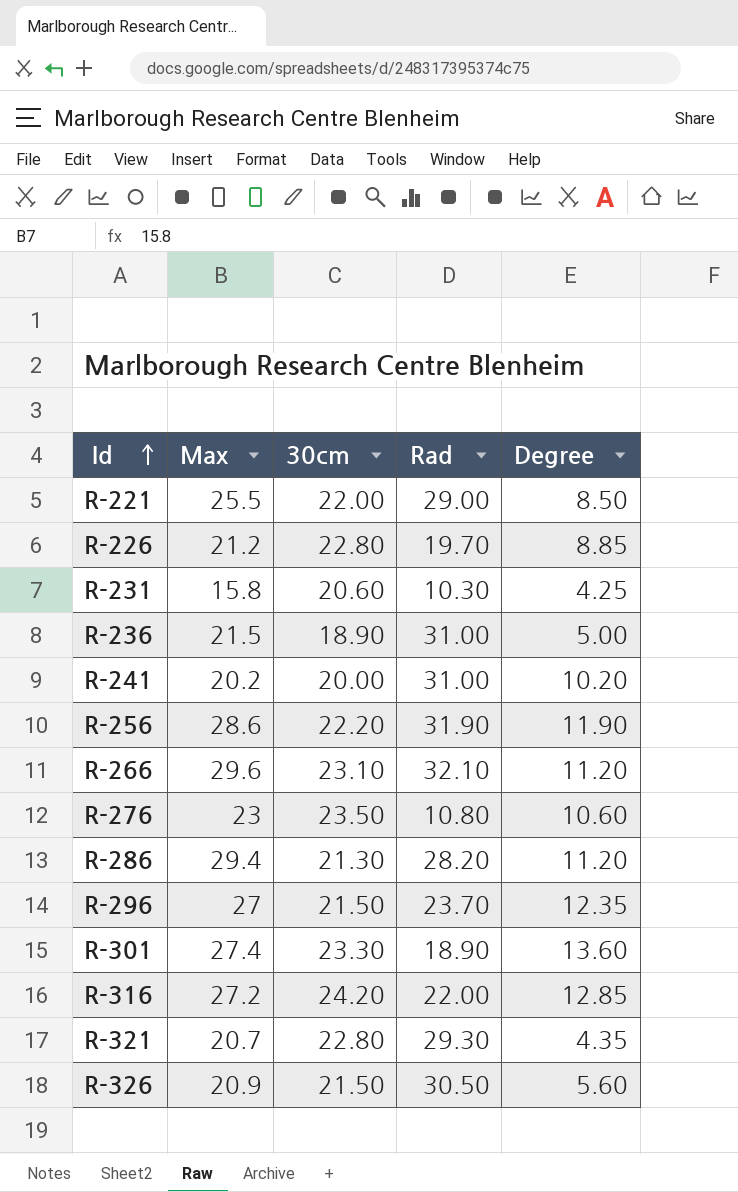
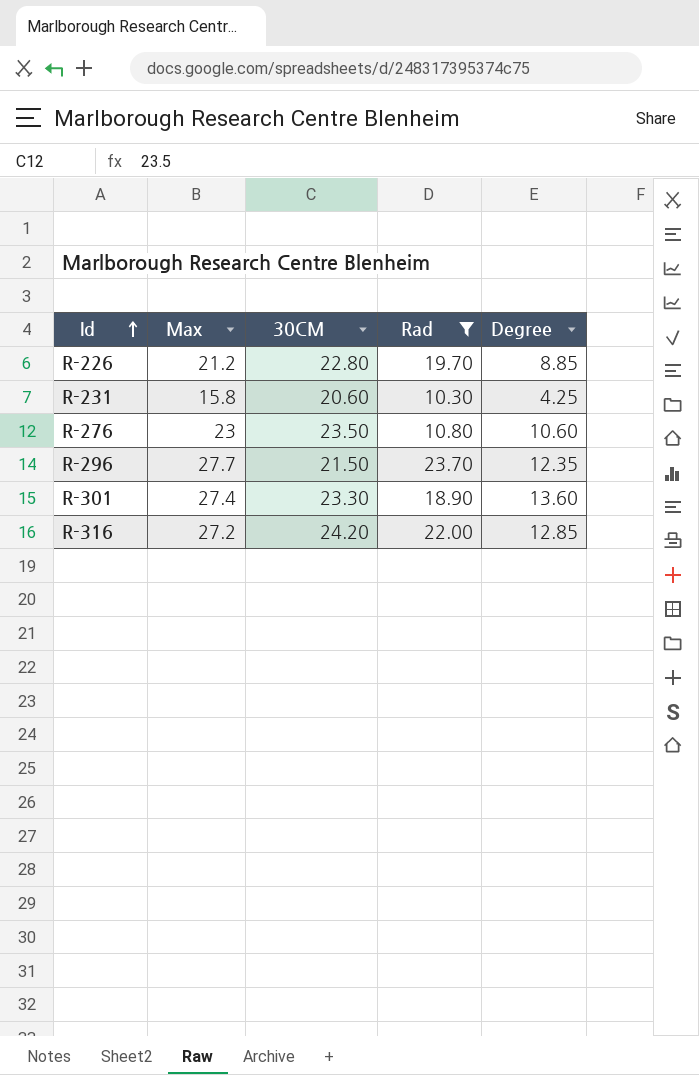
filter: none -> Rad <= 23.70
column name: 30cm -> 30CM
R-296 | Max: 27 -> 27.7

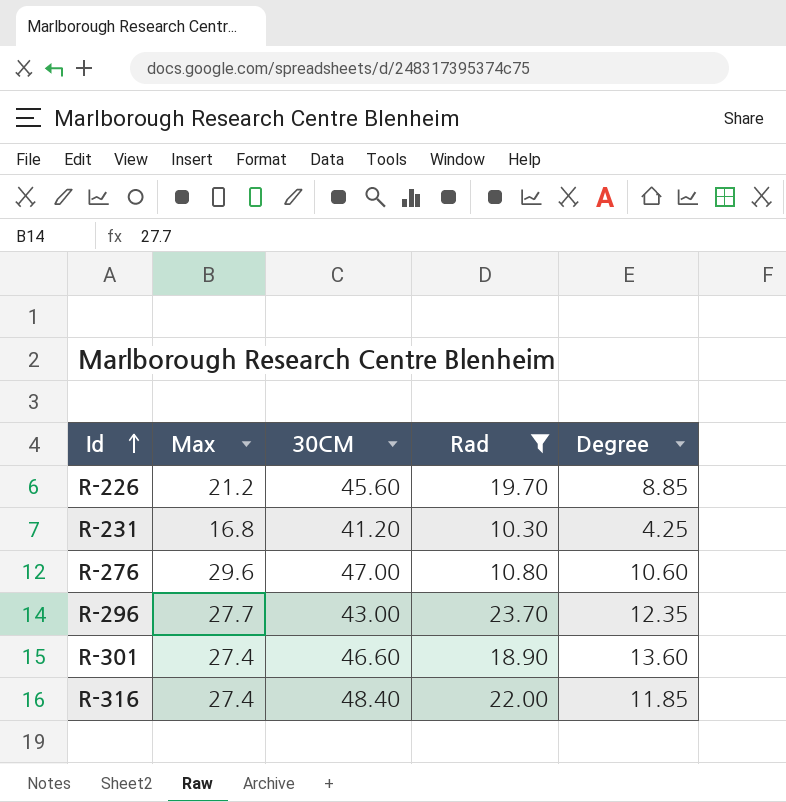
R-226 | 30CM: 22.80 -> 45.60
R-231 | Max: 15.8 -> 16.8
R-231 | 30CM: 20.60 -> 41.20
R-276 | Max: 23 -> 29.6
R-276 | 30CM: 23.50 -> 47.00
R-296 | 30CM: 21.50 -> 43.00
R-301 | 30CM: 23.30 -> 46.60
R-316 | Max: 27.2 -> 27.4
R-316 | 30CM: 24.20 -> 48.40
R-316 | Degree: 12.85 -> 11.85

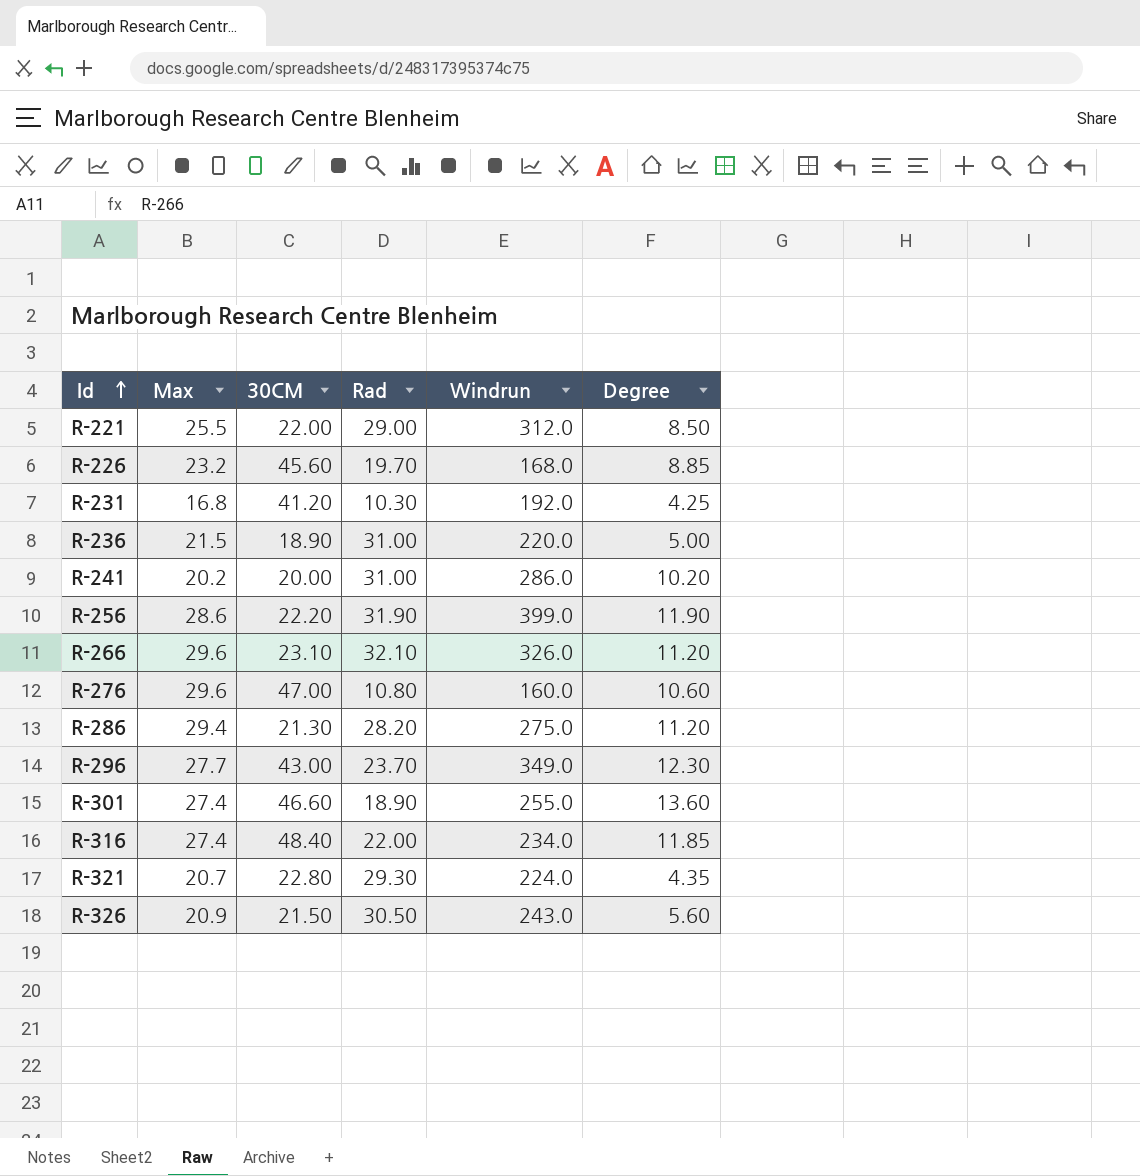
filter: Rad <= 23.70 -> none
column Windrun | position: none -> 5
R-226 | Max: 21.2 -> 23.2
R-296 | Degree: 12.35 -> 12.30

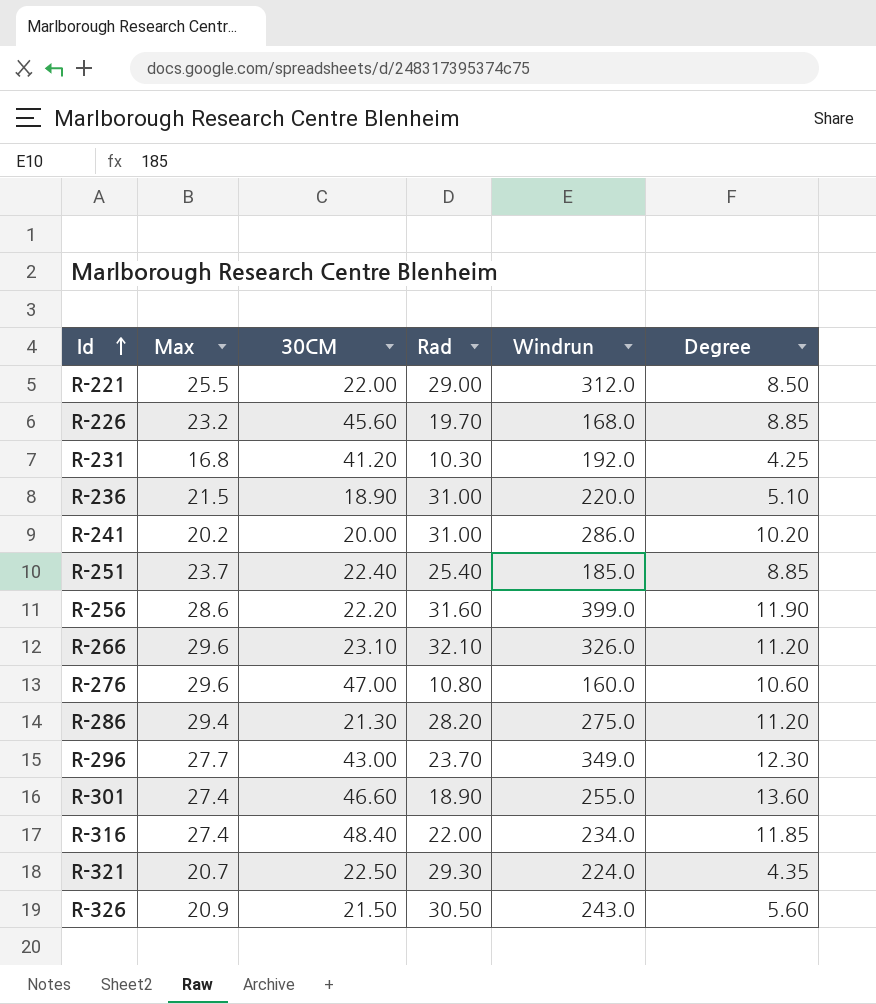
R-236 | Degree: 5.00 -> 5.10
row R-251: none -> 23.7 | 22.40 | 25.40 | 185.0 | 8.85
R-256 | Rad: 31.90 -> 31.60
R-321 | 30CM: 22.80 -> 22.50

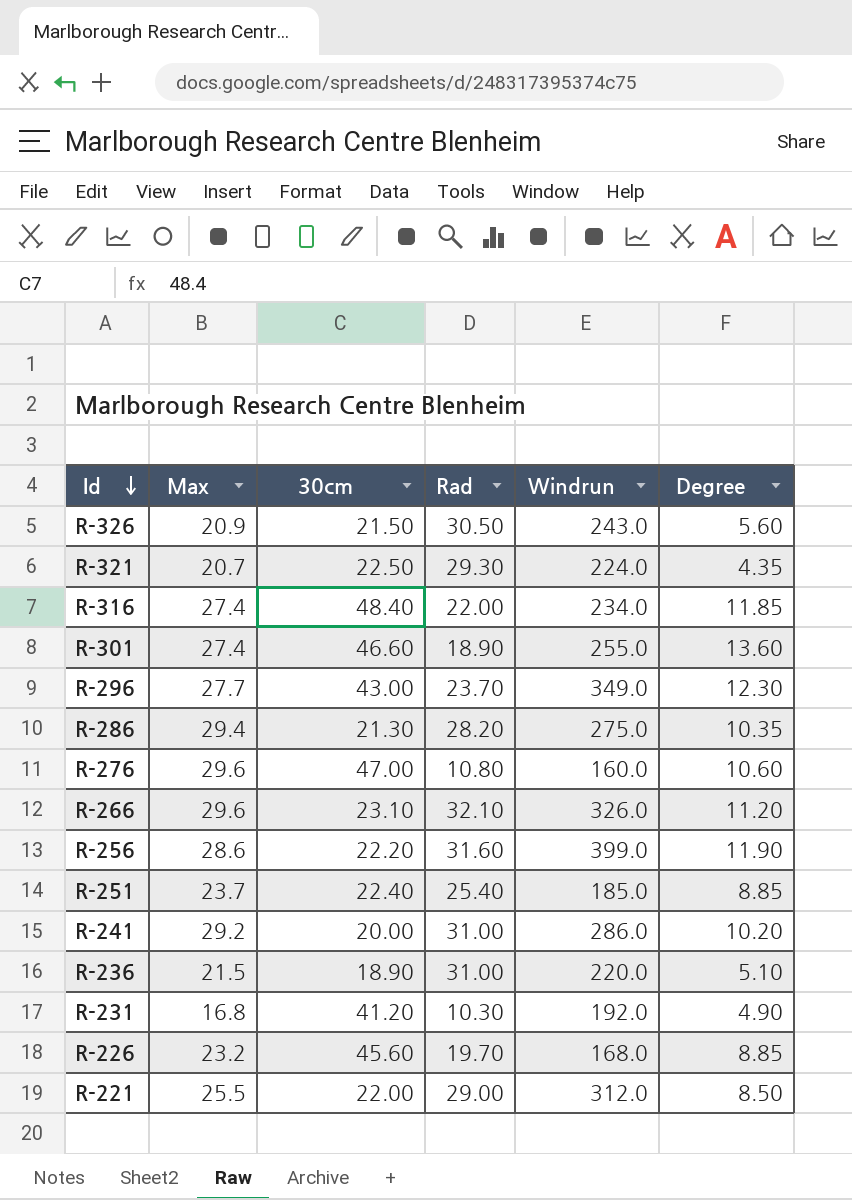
row order: Id ascending -> Id descending
column name: 30CM -> 30cm
R-286 | Degree: 11.20 -> 10.35
R-241 | Max: 20.2 -> 29.2
R-231 | Degree: 4.25 -> 4.90

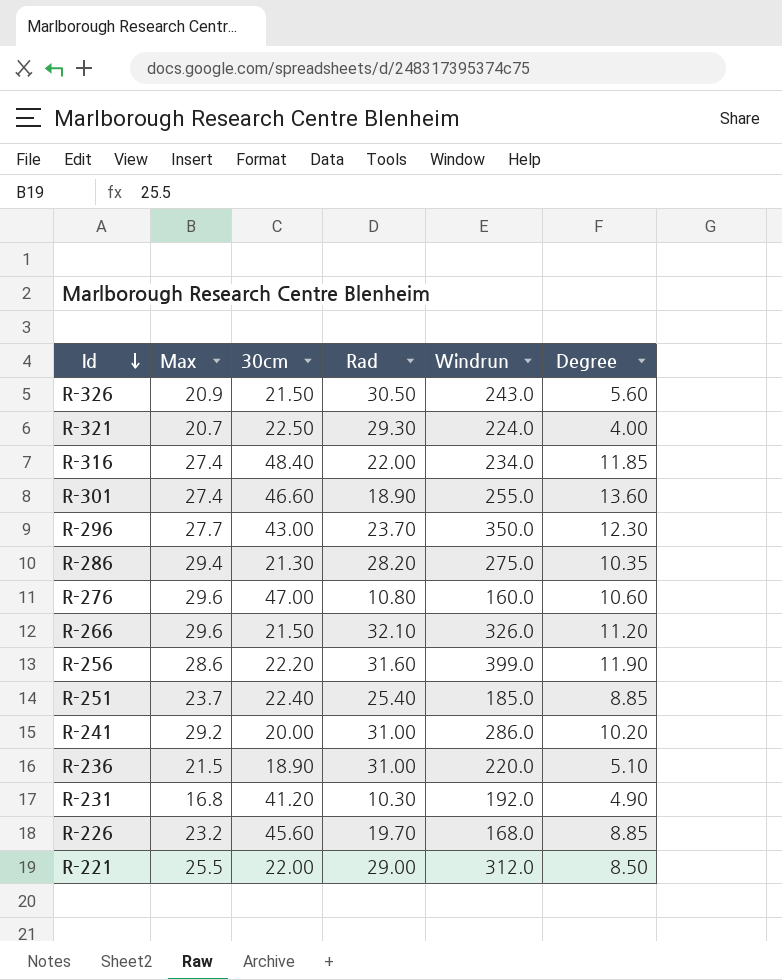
R-321 | Degree: 4.35 -> 4.00
R-296 | Windrun: 349.0 -> 350.0
R-266 | 30cm: 23.10 -> 21.50

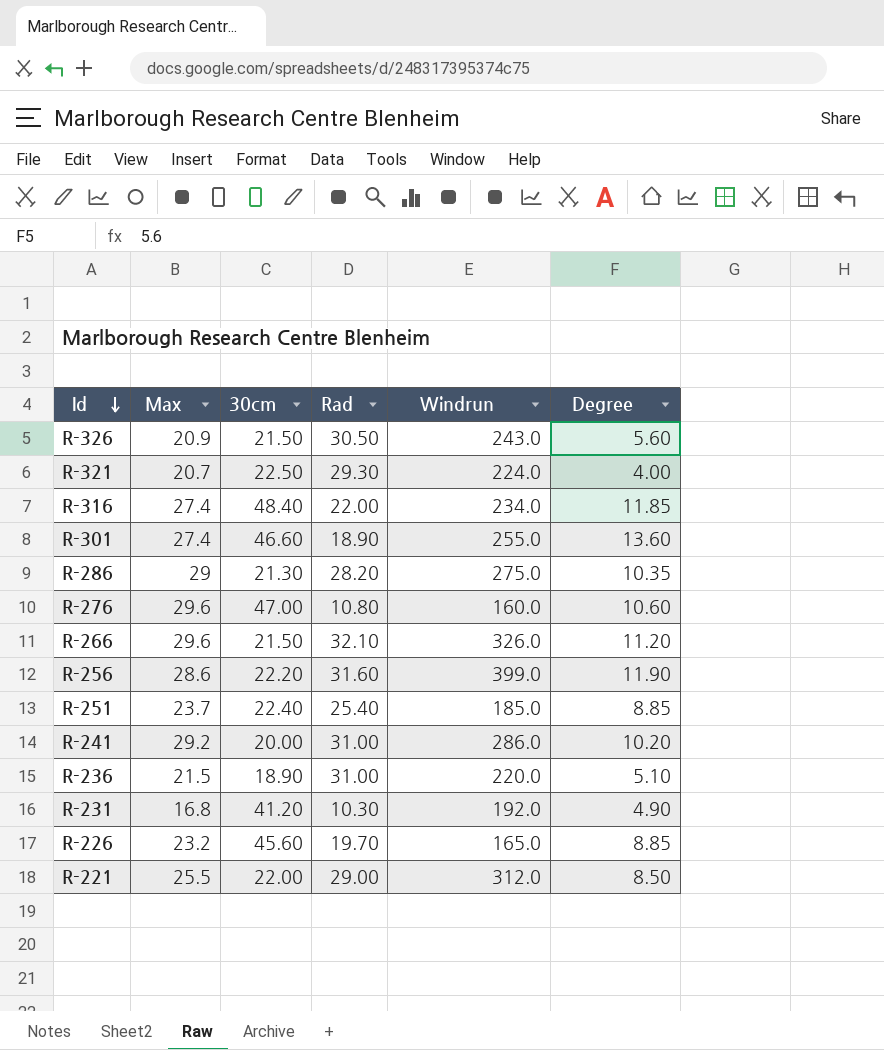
row R-296: 27.7 | 43.00 | 23.70 | 350.0 | 12.30 -> none
R-286 | Max: 29.4 -> 29
R-226 | Windrun: 168.0 -> 165.0

